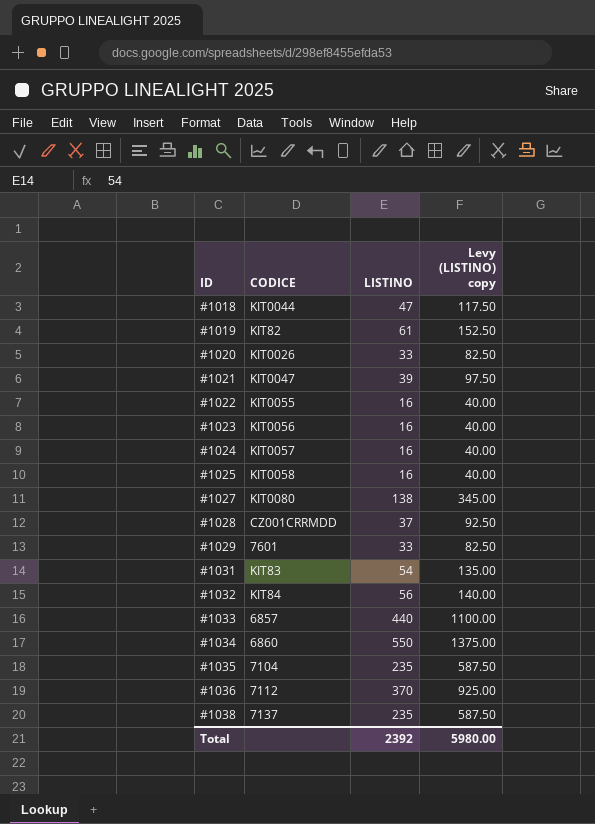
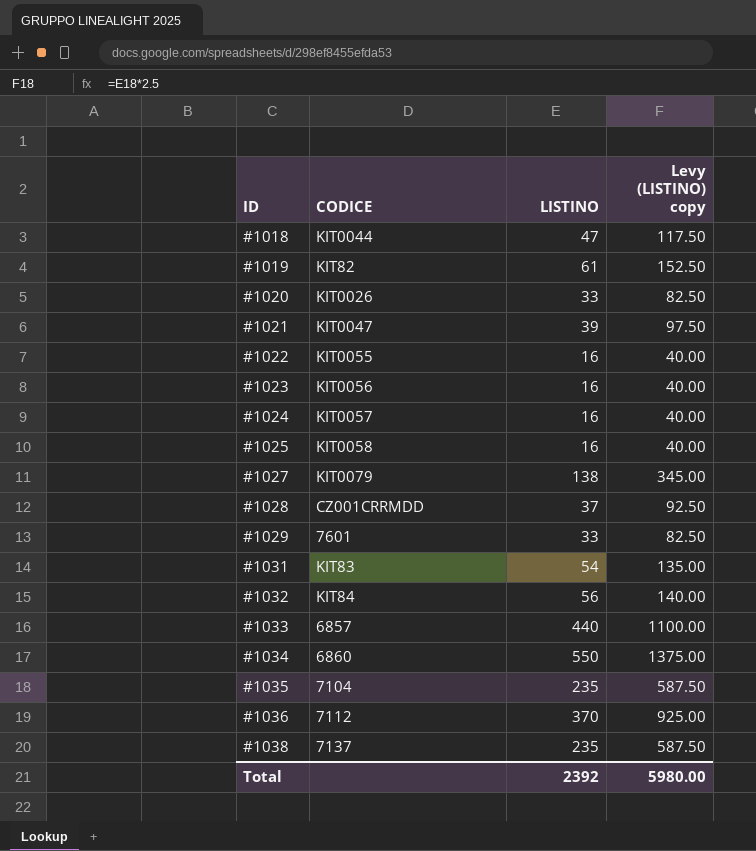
#1027 | CODICE: KIT0080 -> KIT0079

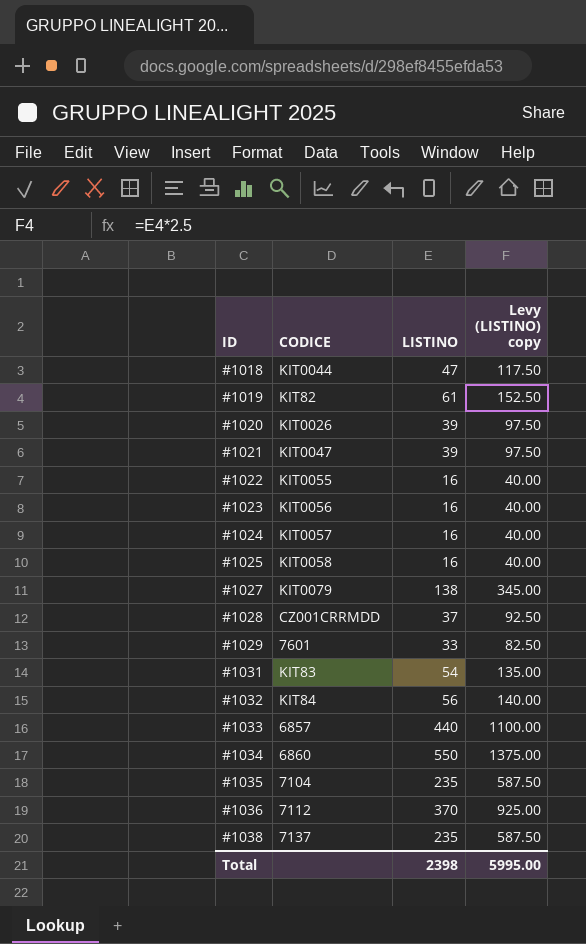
#1020 | LISTINO: 33 -> 39
#1020 | Levy (LISTINO) copy: 82.50 -> 97.50
Total | LISTINO: 2392 -> 2398
Total | Levy (LISTINO) copy: 5980.00 -> 5995.00

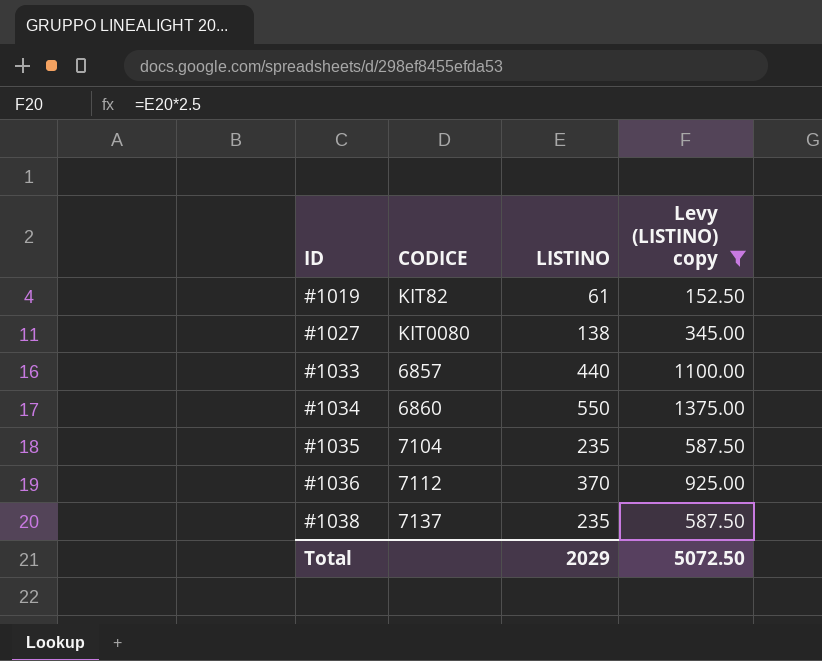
filter: none -> Levy (LISTINO) copy >= 152.50
#1027 | CODICE: KIT0079 -> KIT0080
Total | LISTINO: 2398 -> 2029
Total | Levy (LISTINO) copy: 5995.00 -> 5072.50

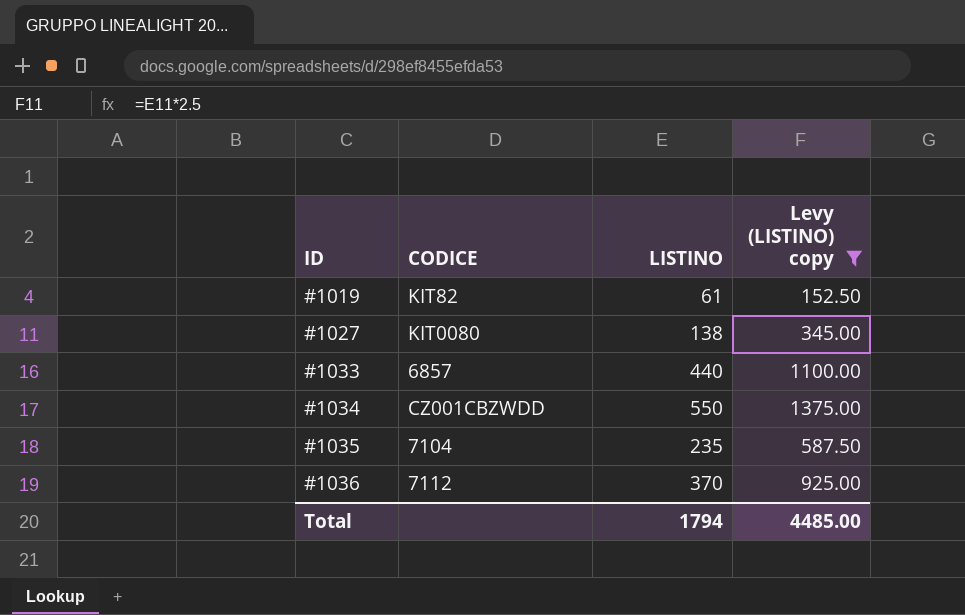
row #1038: 7137 | 235 | 587.50 -> none
#1034 | CODICE: 6860 -> CZ001CBZWDD
Total | LISTINO: 2029 -> 1794
Total | Levy (LISTINO) copy: 5072.50 -> 4485.00

